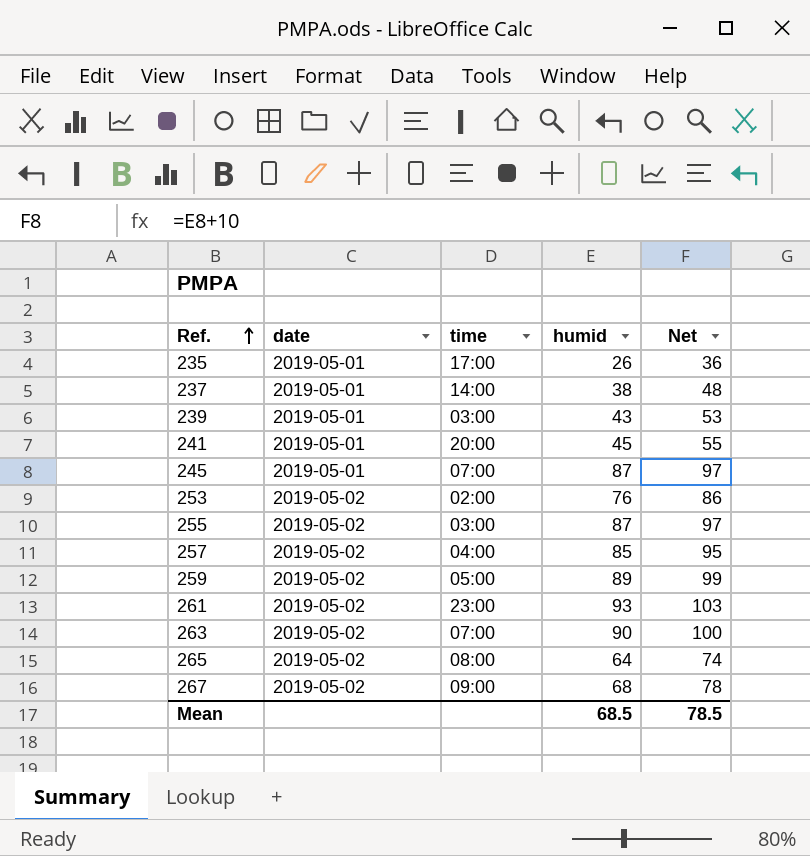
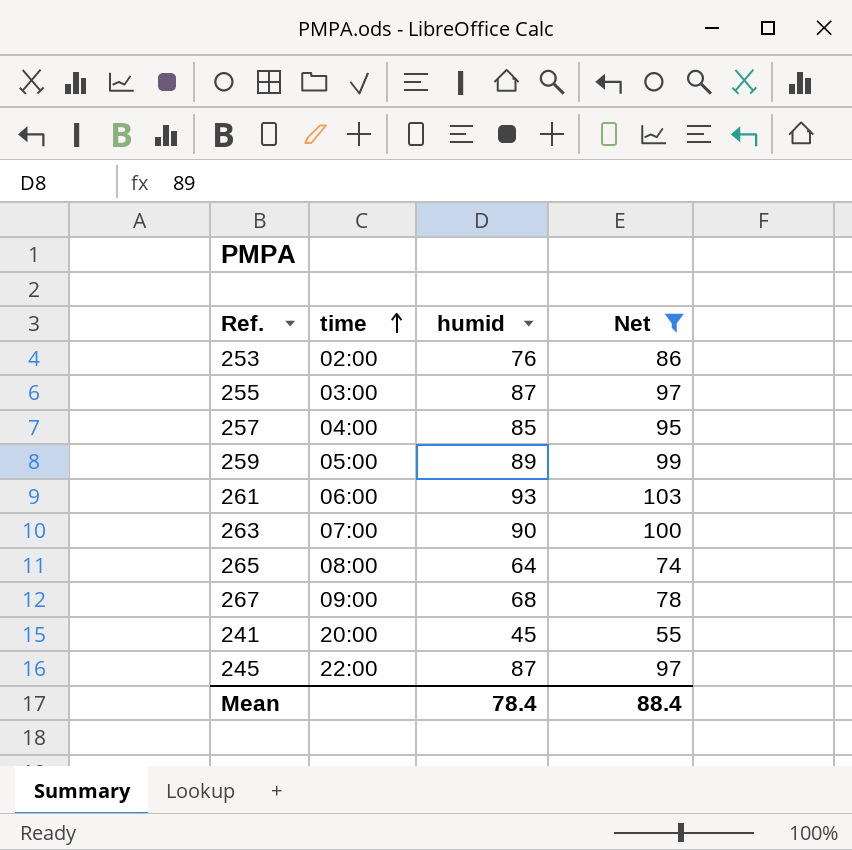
filter: none -> Net >= 55
row order: Ref. ascending -> time ascending
column date | position: 2 -> none
261 | time: 23:00 -> 06:00
245 | time: 07:00 -> 22:00
Mean | humid: 68.5 -> 78.4
Mean | Net: 78.5 -> 88.4

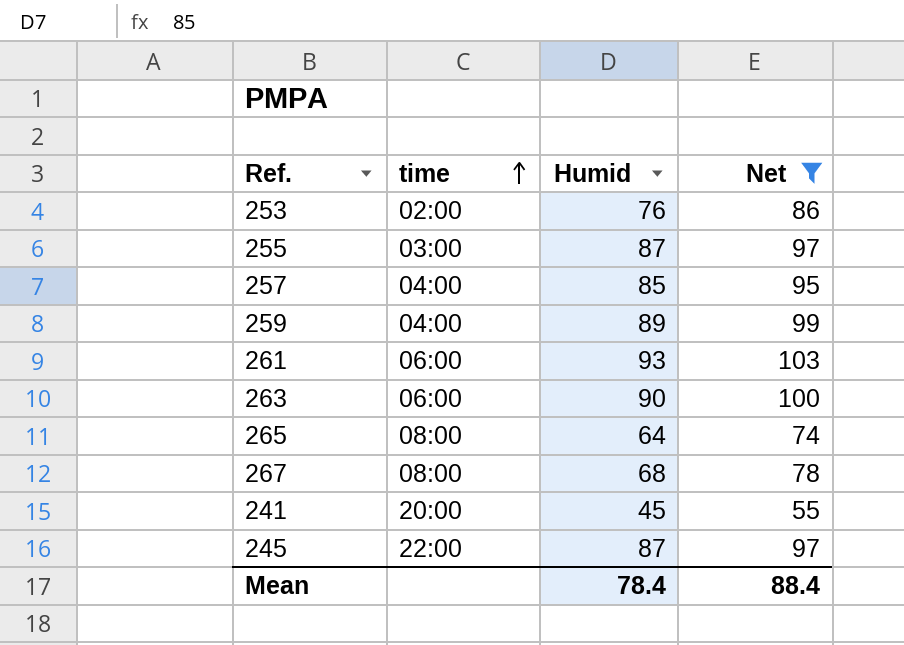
column name: humid -> Humid
259 | time: 05:00 -> 04:00
263 | time: 07:00 -> 06:00
267 | time: 09:00 -> 08:00

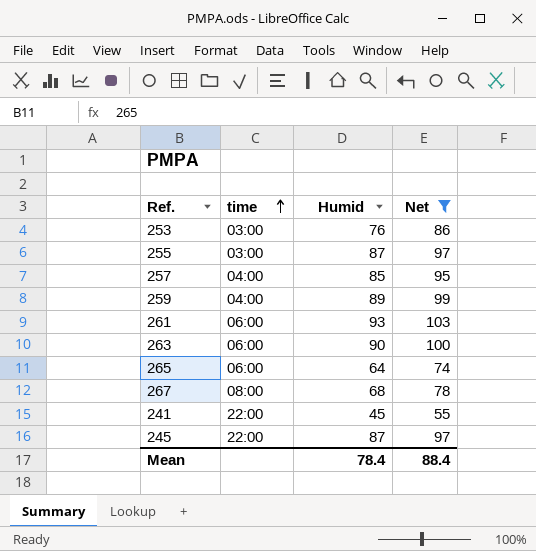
253 | time: 02:00 -> 03:00
265 | time: 08:00 -> 06:00
241 | time: 20:00 -> 22:00

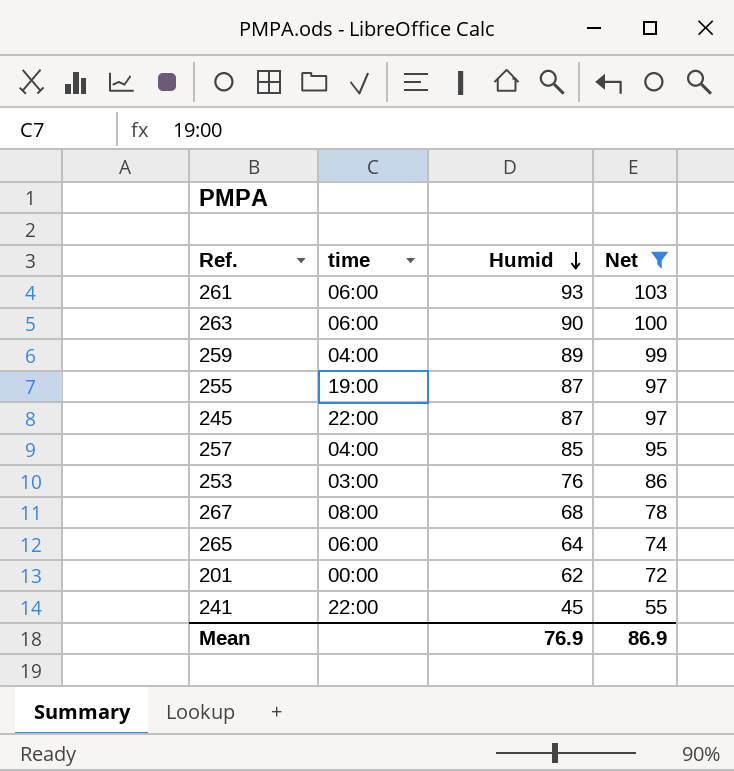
row order: time ascending -> Humid descending
255 | time: 03:00 -> 19:00
row 201: none -> 00:00 | 62 | 72
Mean | Humid: 78.4 -> 76.9
Mean | Net: 88.4 -> 86.9

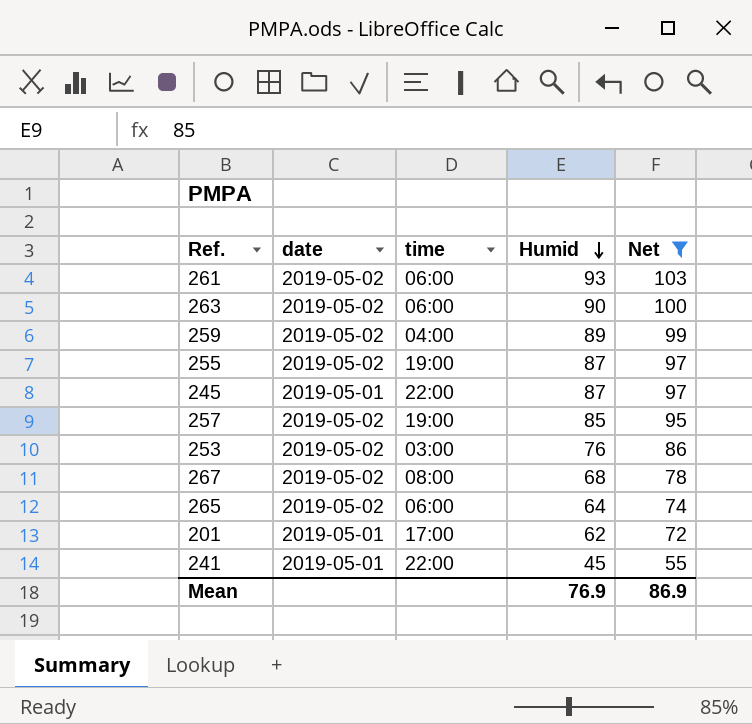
column date | position: none -> 2
257 | time: 04:00 -> 19:00
201 | time: 00:00 -> 17:00

